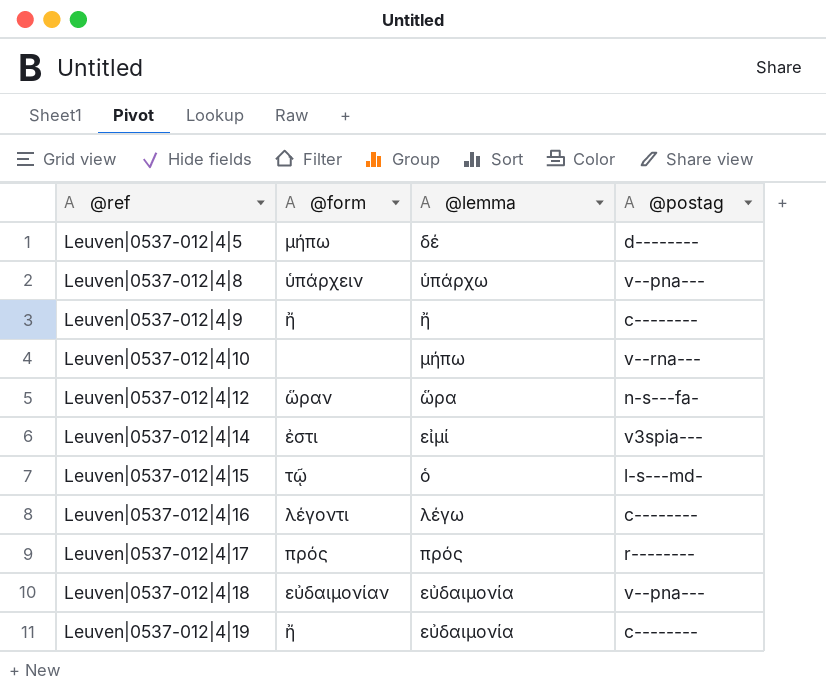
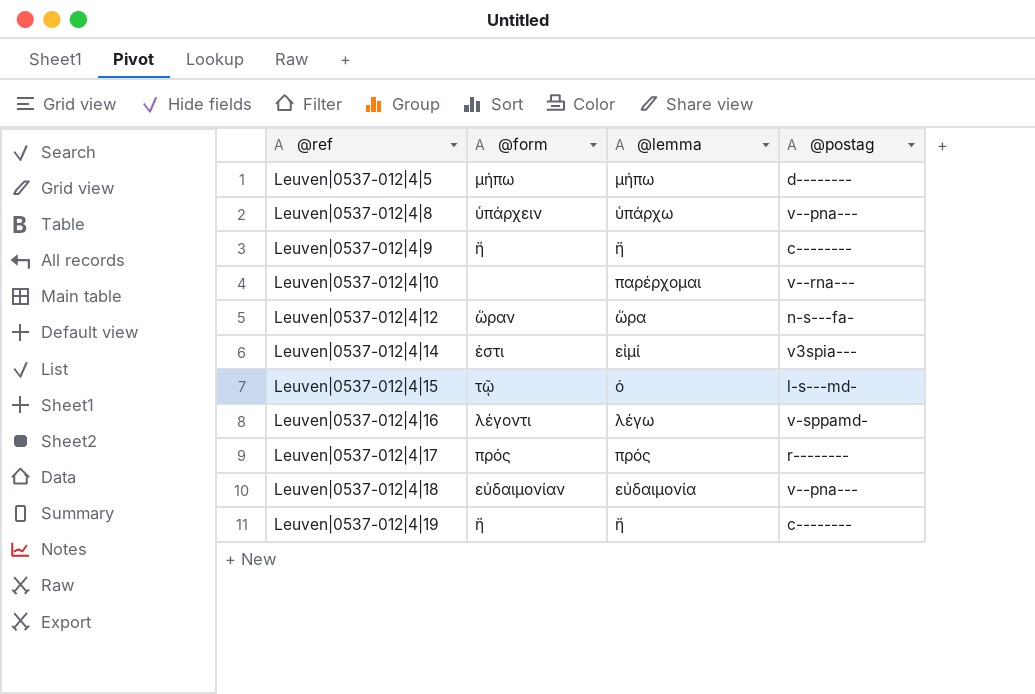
Leuven|0537-012|4|5 | @lemma: δέ -> μήπω
Leuven|0537-012|4|10 | @lemma: μήπω -> παρέρχομαι
Leuven|0537-012|4|16 | @postag: c-------- -> v-sppamd-
Leuven|0537-012|4|19 | @lemma: εὐδαιμονία -> ἤ

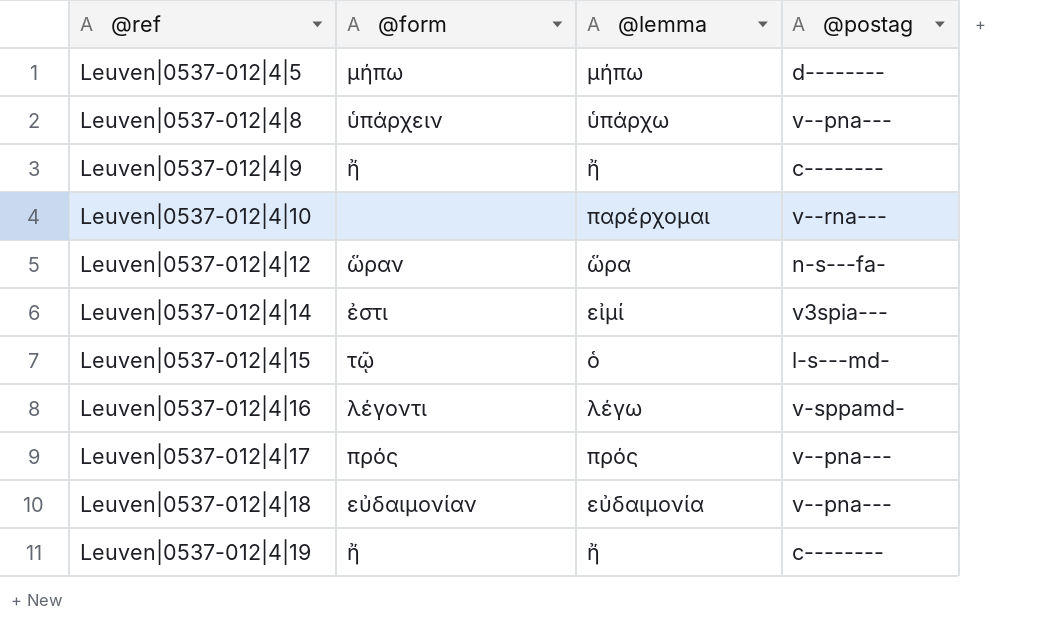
Leuven|0537-012|4|17 | @postag: r-------- -> v--pna---

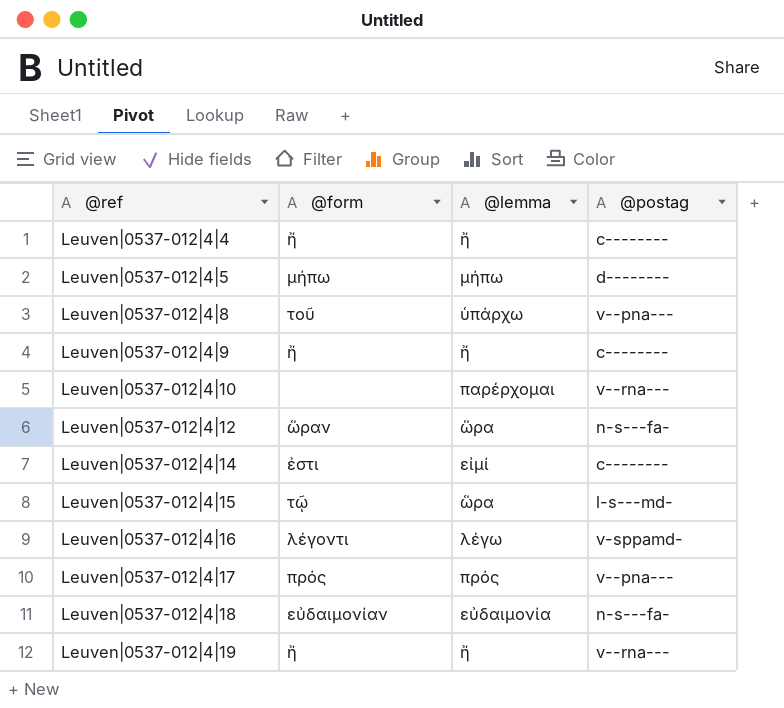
row Leuven|0537-012|4|4: none -> ἤ | ἤ | c--------
Leuven|0537-012|4|8 | @form: ὑπάρχειν -> τοῦ
Leuven|0537-012|4|14 | @postag: v3spia--- -> c--------
Leuven|0537-012|4|15 | @lemma: ὁ -> ὥρα
Leuven|0537-012|4|18 | @postag: v--pna--- -> n-s---fa-
Leuven|0537-012|4|19 | @postag: c-------- -> v--rna---

